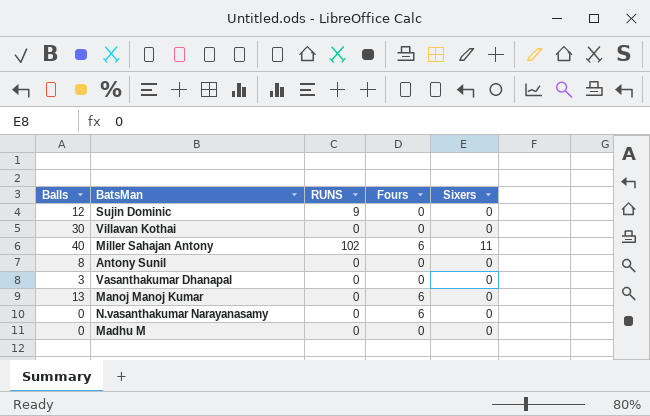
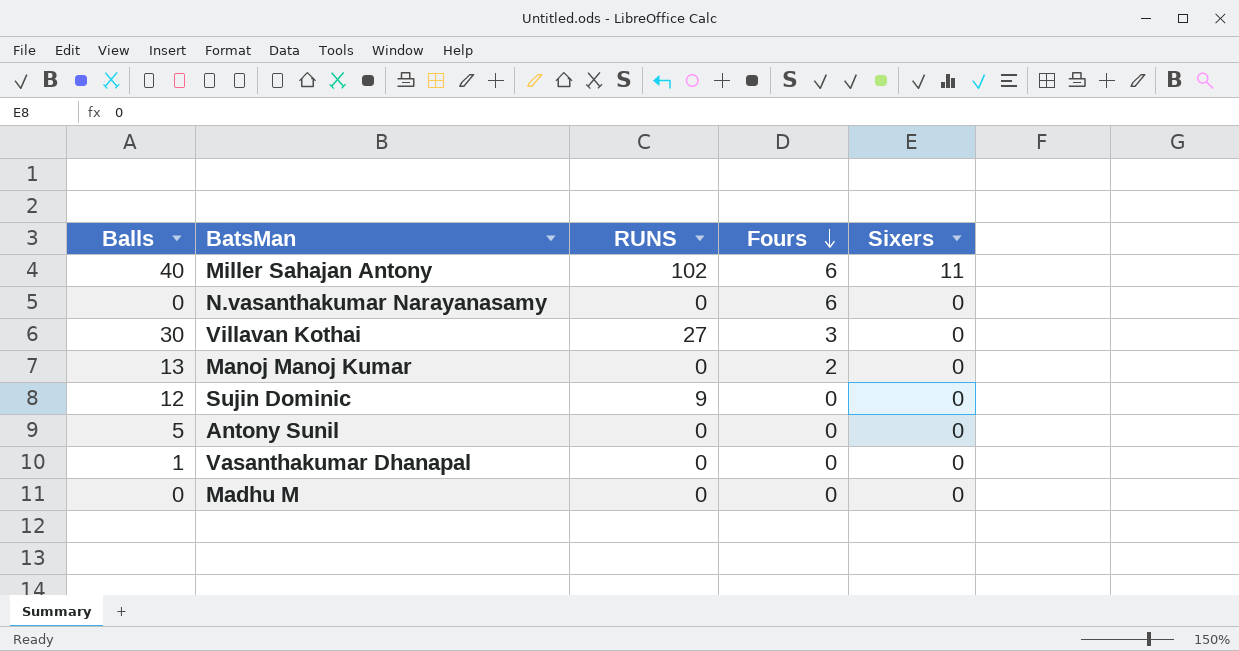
row order: none -> Fours descending
Villavan Kothai | RUNS: 0 -> 27
Villavan Kothai | Fours: 0 -> 3
Manoj Manoj Kumar | Fours: 6 -> 2
Antony Sunil | Balls: 8 -> 5
Vasanthakumar Dhanapal | Balls: 3 -> 1

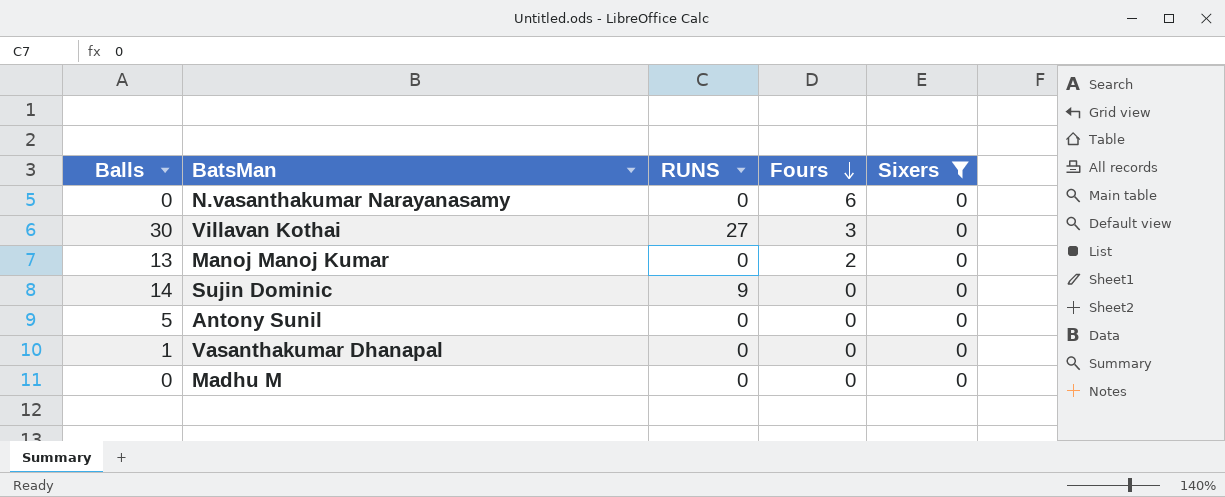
filter: none -> Sixers = 0
Sujin Dominic | Balls: 12 -> 14

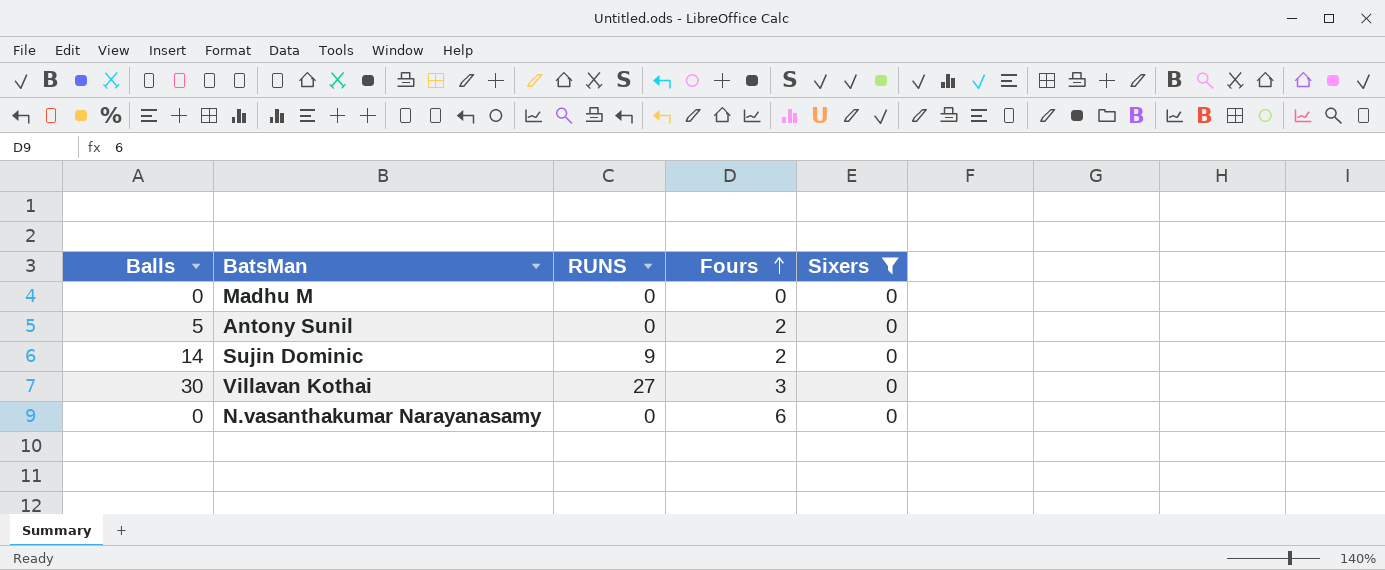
row order: Fours descending -> Fours ascending
row Manoj Manoj Kumar: 13 | 0 | 2 | 0 -> none
row Vasanthakumar Dhanapal: 1 | 0 | 0 | 0 -> none
Antony Sunil | Fours: 0 -> 2
Sujin Dominic | Fours: 0 -> 2

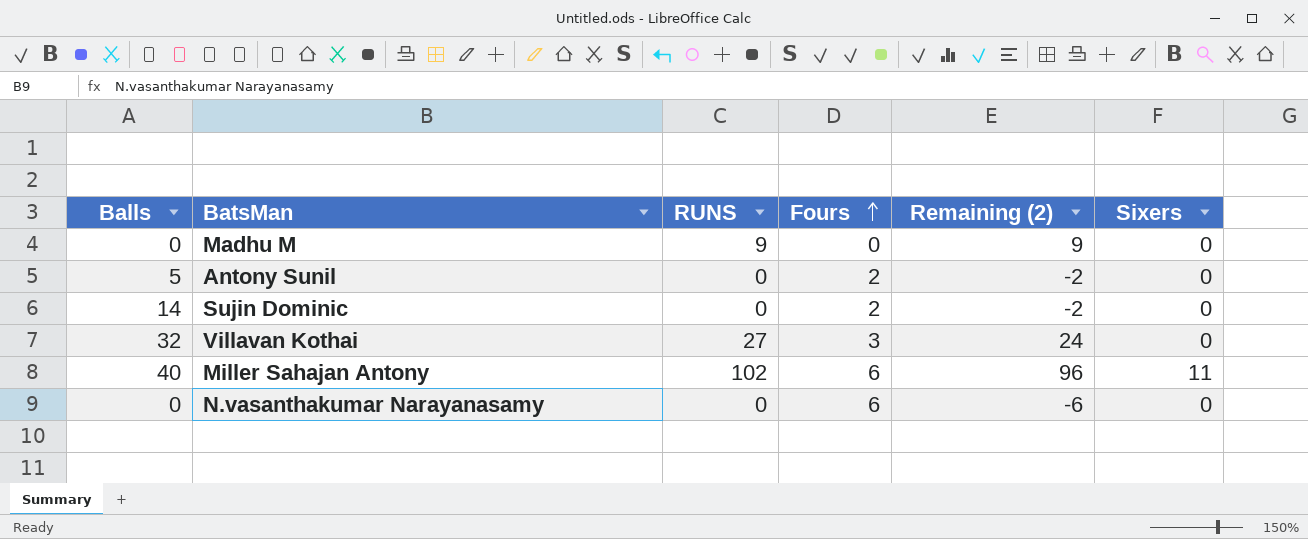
filter: Sixers = 0 -> none
column Remaining (2) | formula: none -> [RUNS] - [Fours]
Madhu M | RUNS: 0 -> 9
Sujin Dominic | RUNS: 9 -> 0
Villavan Kothai | Balls: 30 -> 32

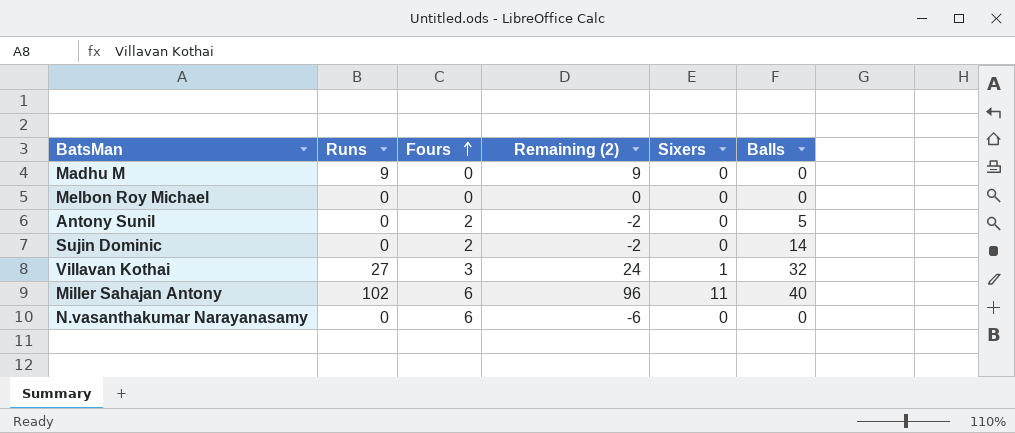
column name: RUNS -> Runs
column Balls | position: 1 -> 6
row Melbon Roy Michael: none -> 0 | 0 | 0 | 0 | 0
Villavan Kothai | Sixers: 0 -> 1

